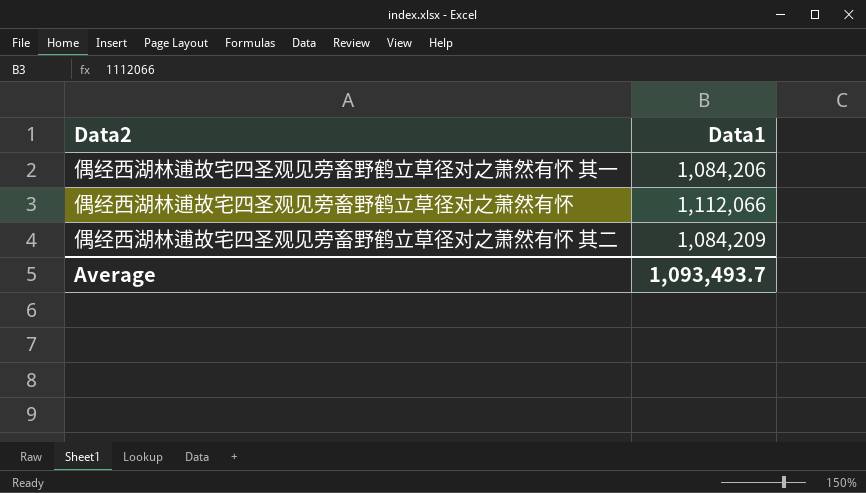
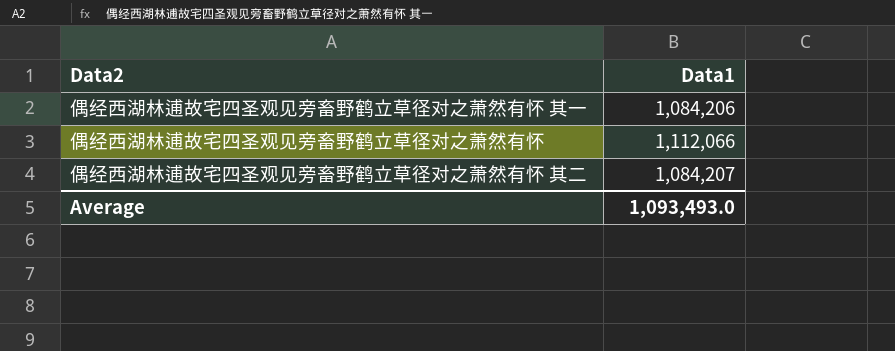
偶经西湖林逋故宅四圣观见旁畜野鹤立草径对之萧然有怀 其二 | Data1: 1,084,209 -> 1,084,207
Average | Data1: 1,093,493.7 -> 1,093,493.0

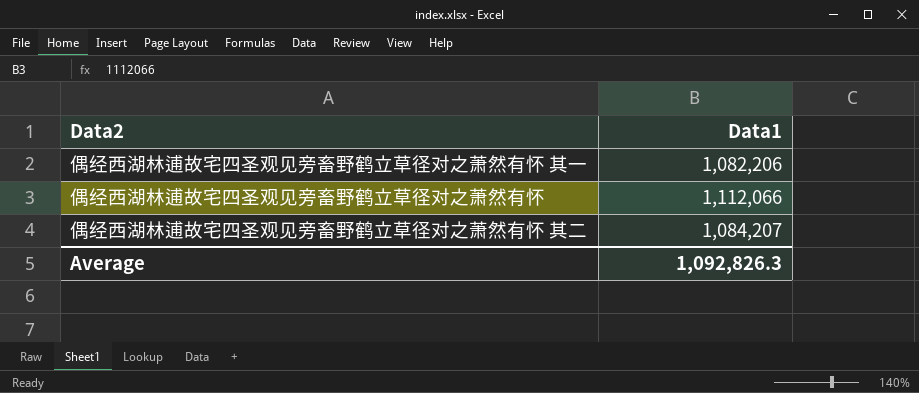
偶经西湖林逋故宅四圣观见旁畜野鹤立草径对之萧然有怀 其一 | Data1: 1,084,206 -> 1,082,206
Average | Data1: 1,093,493.0 -> 1,092,826.3

